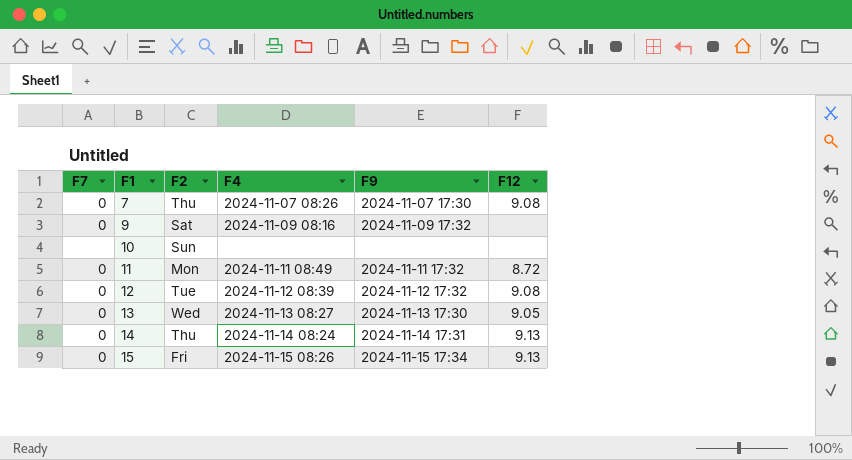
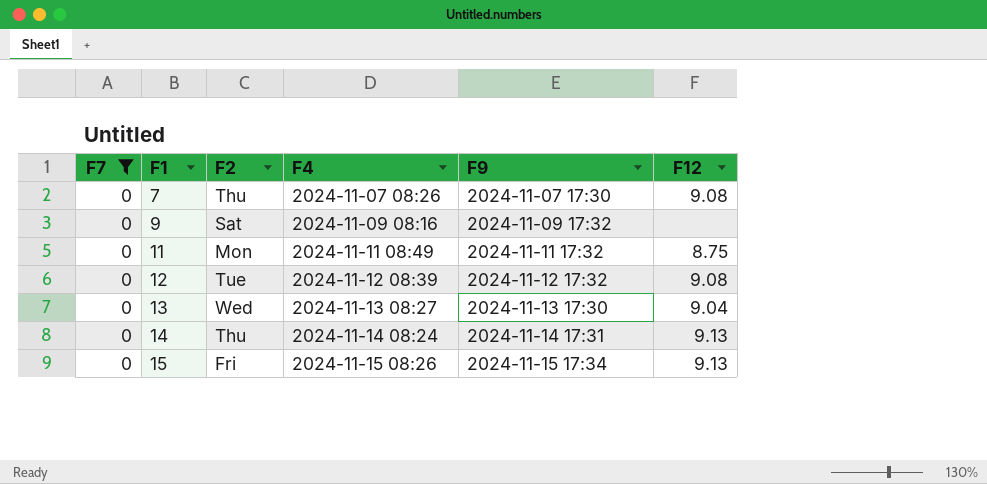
filter: none -> F7 = 0
11 | F12: 8.72 -> 8.75
13 | F12: 9.05 -> 9.04

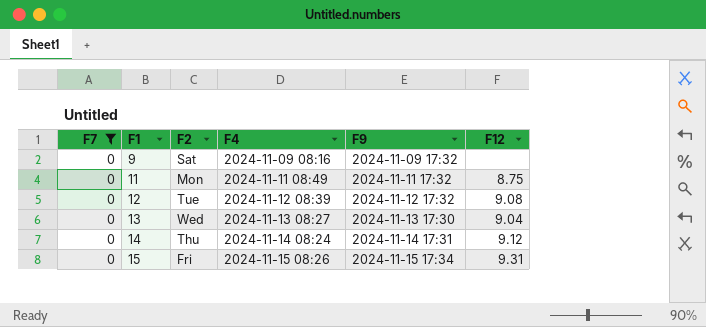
row 7: 0 | Thu | 2024-11-07 08:26 | 2024-11-07 17:30 | 9.08 -> none
14 | F12: 9.13 -> 9.12
15 | F12: 9.13 -> 9.31

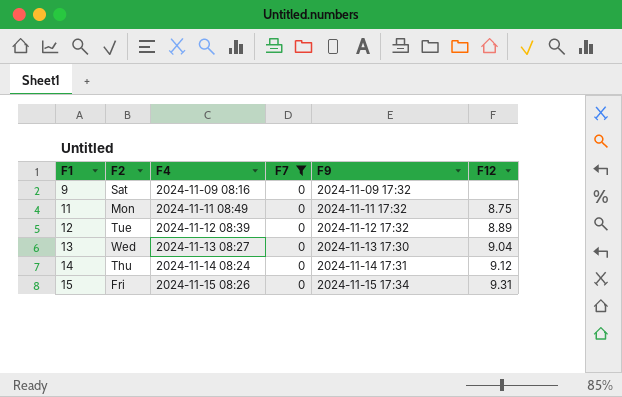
column F7 | position: 1 -> 4
12 | F12: 9.08 -> 8.89

